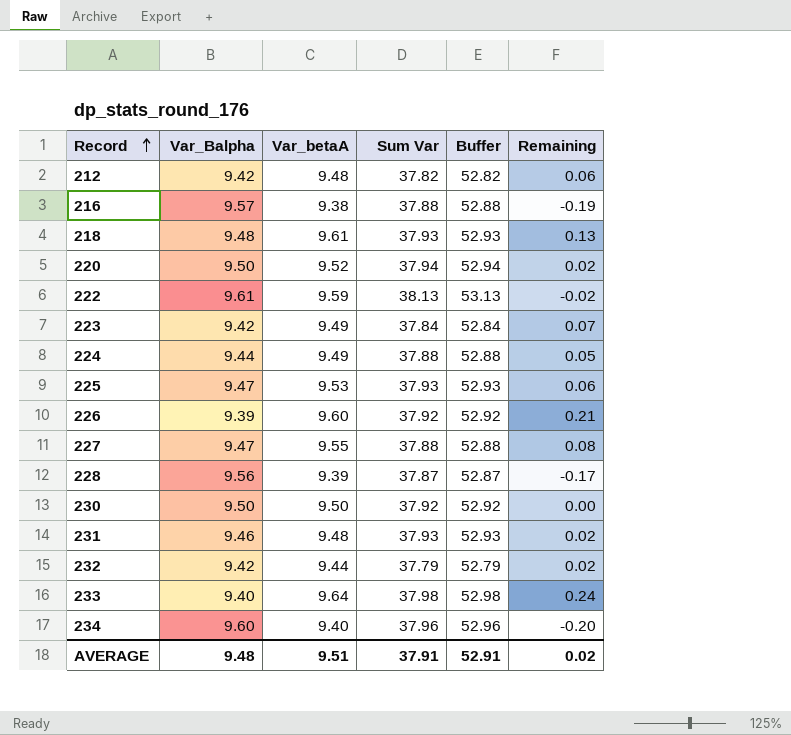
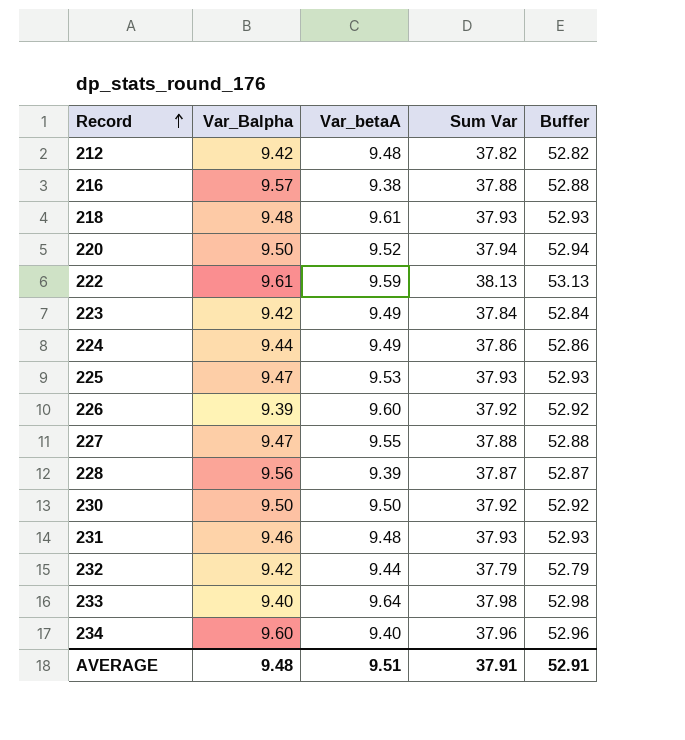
column Remaining | formula: [Var_betaA] - [Var_Balpha] -> none
224 | Sum Var: 37.88 -> 37.86
224 | Buffer: 52.88 -> 52.86

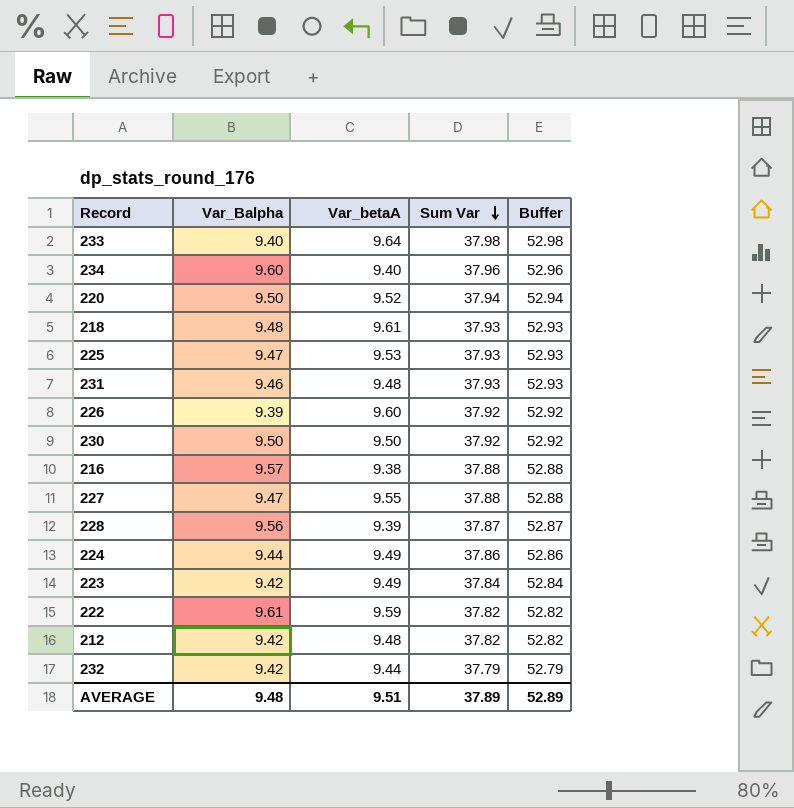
row order: Record ascending -> Sum Var descending
222 | Sum Var: 38.13 -> 37.82
222 | Buffer: 53.13 -> 52.82
AVERAGE | Sum Var: 37.91 -> 37.89
AVERAGE | Buffer: 52.91 -> 52.89

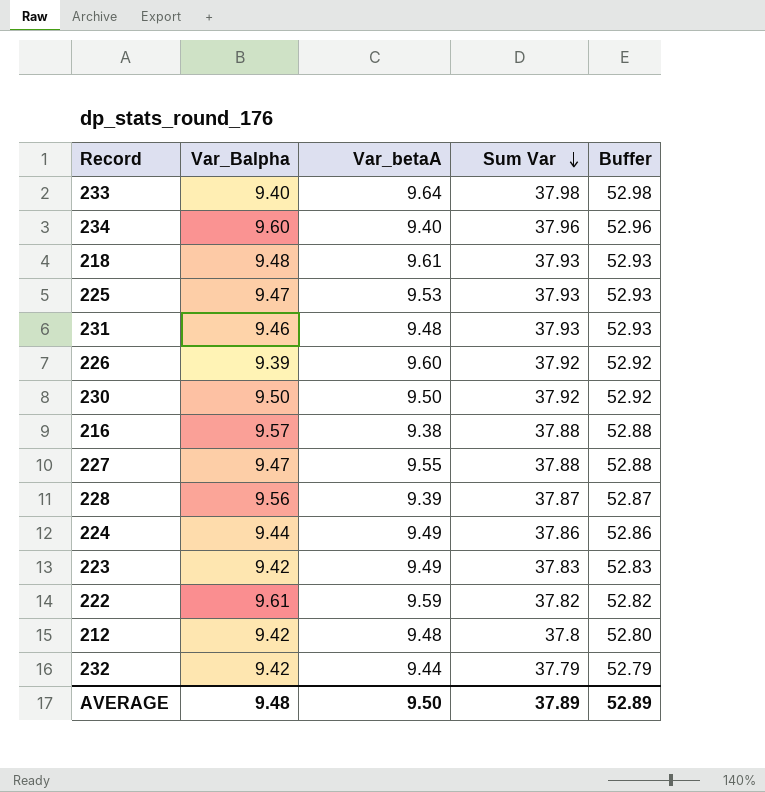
row 220: 9.50 | 9.52 | 37.94 | 52.94 -> none
223 | Sum Var: 37.84 -> 37.83
223 | Buffer: 52.84 -> 52.83
212 | Sum Var: 37.82 -> 37.8
212 | Buffer: 52.82 -> 52.80
AVERAGE | Var_betaA: 9.51 -> 9.50

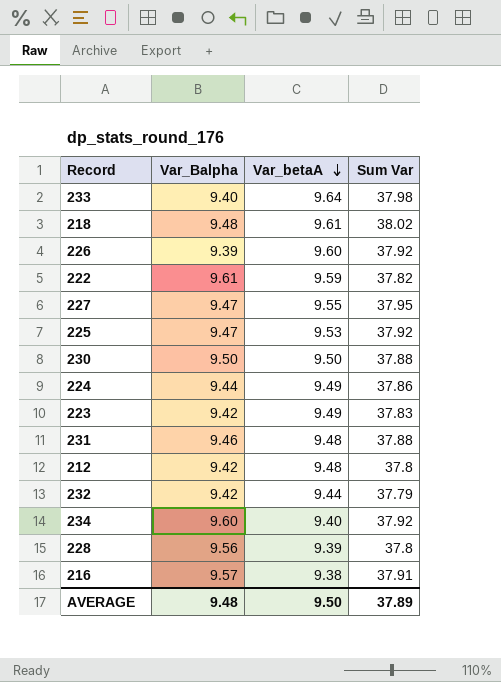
row order: Sum Var descending -> Var_betaA descending
column Buffer | formula: [Sum Var] + 15 -> none
218 | Sum Var: 37.93 -> 38.02
227 | Sum Var: 37.88 -> 37.95
225 | Sum Var: 37.93 -> 37.92
230 | Sum Var: 37.92 -> 37.88
231 | Sum Var: 37.93 -> 37.88
234 | Sum Var: 37.96 -> 37.92
228 | Sum Var: 37.87 -> 37.8
216 | Sum Var: 37.88 -> 37.91

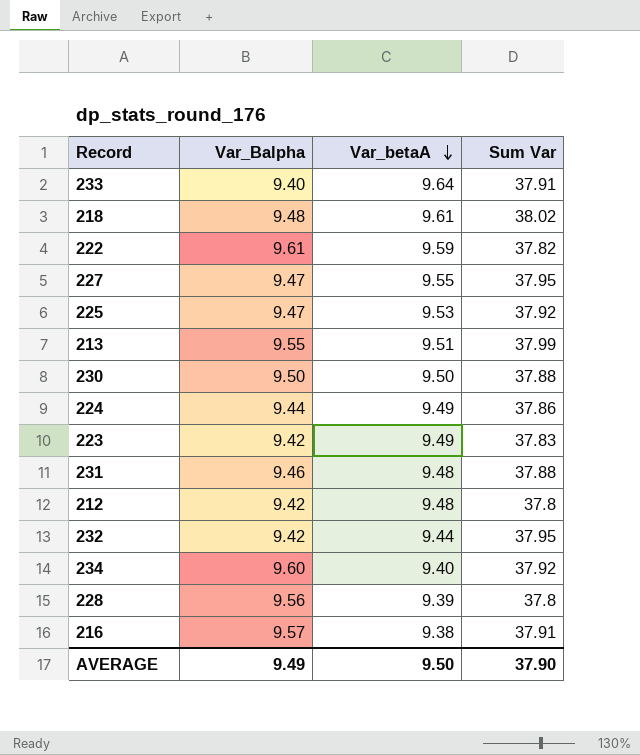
row 226: 9.39 | 9.60 | 37.92 -> none
233 | Sum Var: 37.98 -> 37.91
row 213: none -> 9.55 | 9.51 | 37.99
232 | Sum Var: 37.79 -> 37.95
AVERAGE | Var_Balpha: 9.48 -> 9.49
AVERAGE | Sum Var: 37.89 -> 37.90

